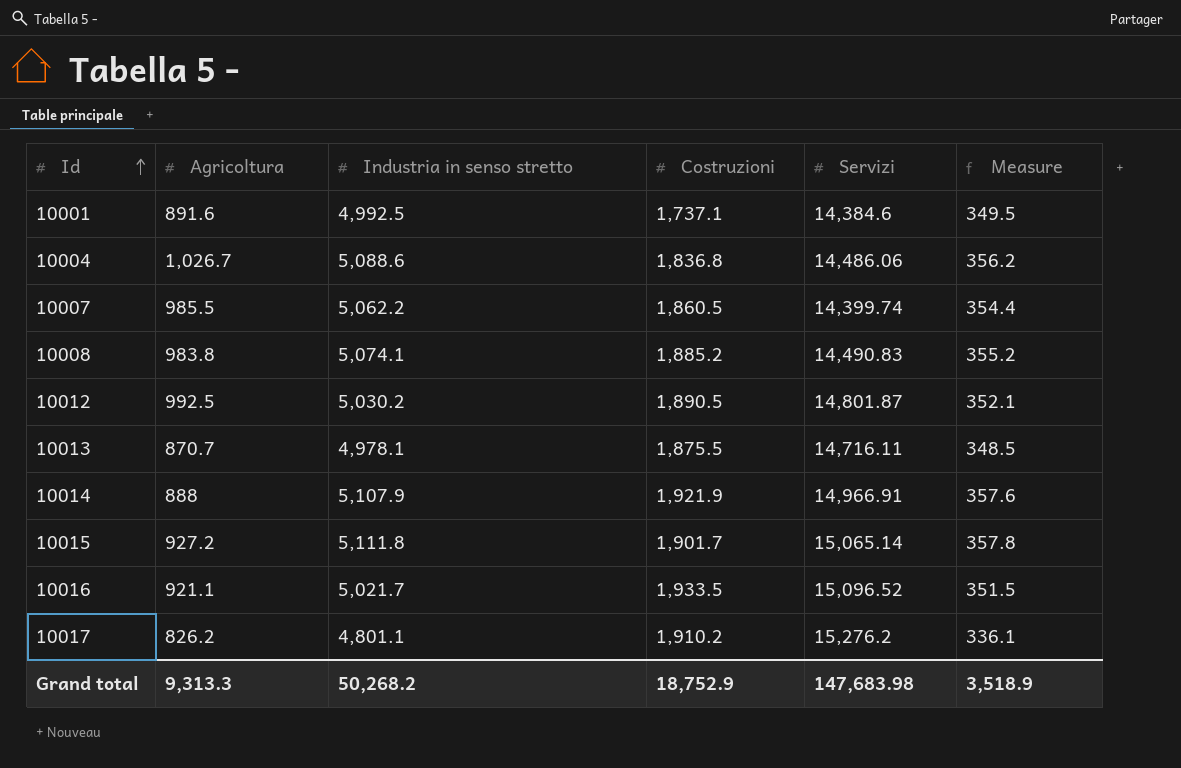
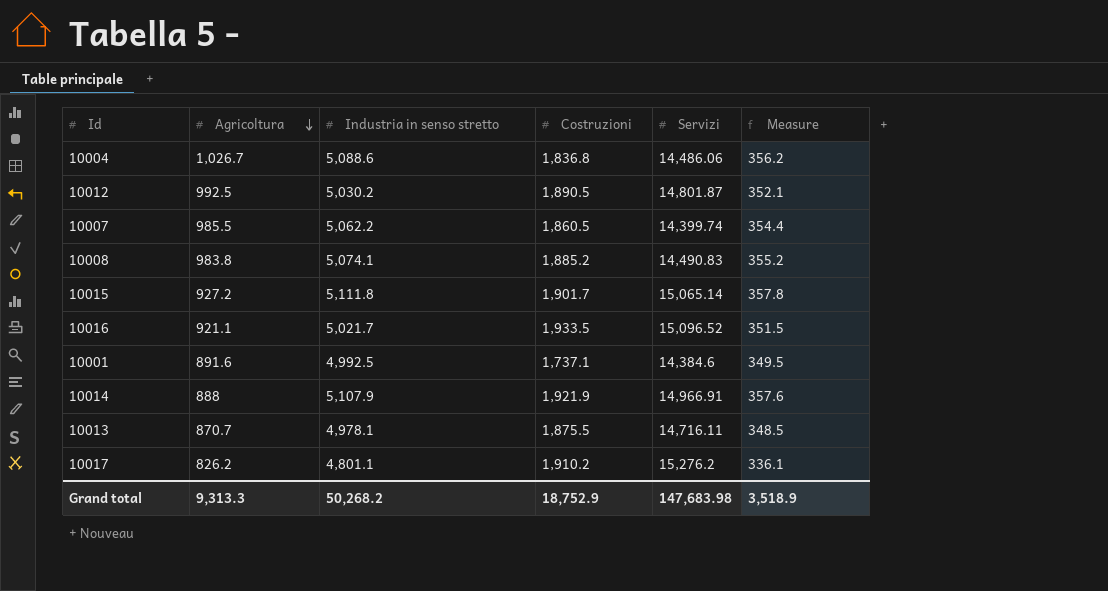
row order: Id ascending -> Agricoltura descending

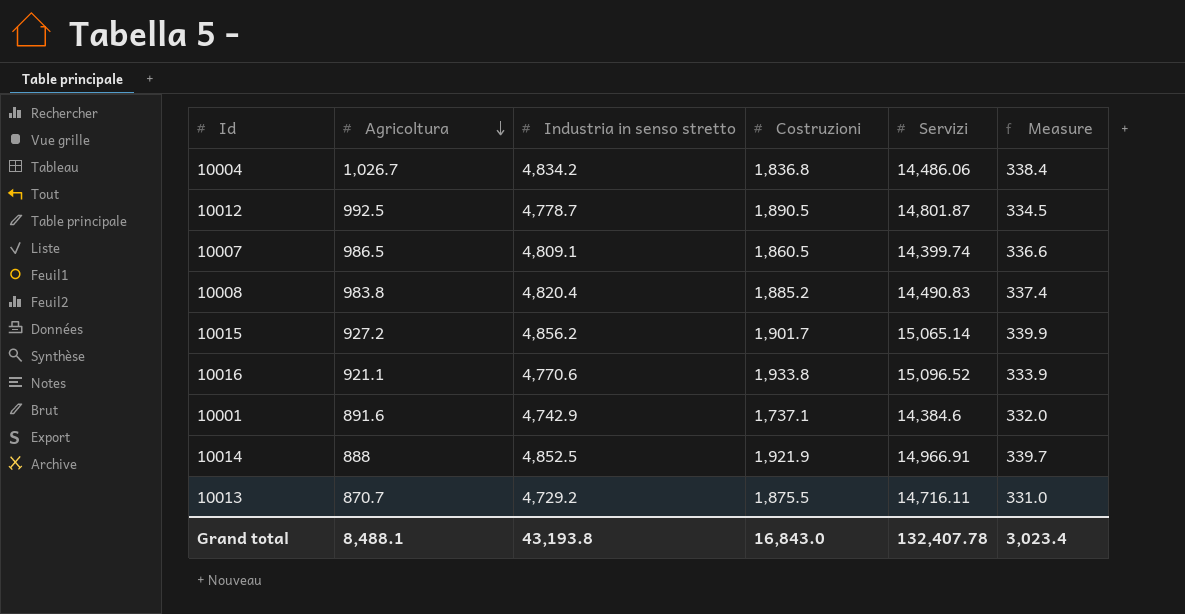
row 10017: 826.2 | 4,801.1 | 1,910.2 | 15,276.2 | 336.1 -> none
10004 | Industria in senso stretto: 5,088.6 -> 4,834.2
10004 | Measure: 356.2 -> 338.4
10012 | Industria in senso stretto: 5,030.2 -> 4,778.7
10012 | Measure: 352.1 -> 334.5
10007 | Agricoltura: 985.5 -> 986.5
10007 | Industria in senso stretto: 5,062.2 -> 4,809.1
10007 | Measure: 354.4 -> 336.6
10008 | Industria in senso stretto: 5,074.1 -> 4,820.4
10008 | Measure: 355.2 -> 337.4
10015 | Industria in senso stretto: 5,111.8 -> 4,856.2
10015 | Measure: 357.8 -> 339.9
10016 | Industria in senso stretto: 5,021.7 -> 4,770.6
10016 | Costruzioni: 1,933.5 -> 1,933.8
10016 | Measure: 351.5 -> 333.9
10001 | Industria in senso stretto: 4,992.5 -> 4,742.9
10001 | Measure: 349.5 -> 332.0
10014 | Industria in senso stretto: 5,107.9 -> 4,852.5
10014 | Measure: 357.6 -> 339.7
10013 | Industria in senso stretto: 4,978.1 -> 4,729.2
10013 | Measure: 348.5 -> 331.0
Grand total | Agricoltura: 9,313.3 -> 8,488.1
Grand total | Industria in senso stretto: 50,268.2 -> 43,193.8
Grand total | Costruzioni: 18,752.9 -> 16,843.0
Grand total | Servizi: 147,683.98 -> 132,407.78
Grand total | Measure: 3,518.9 -> 3,023.4

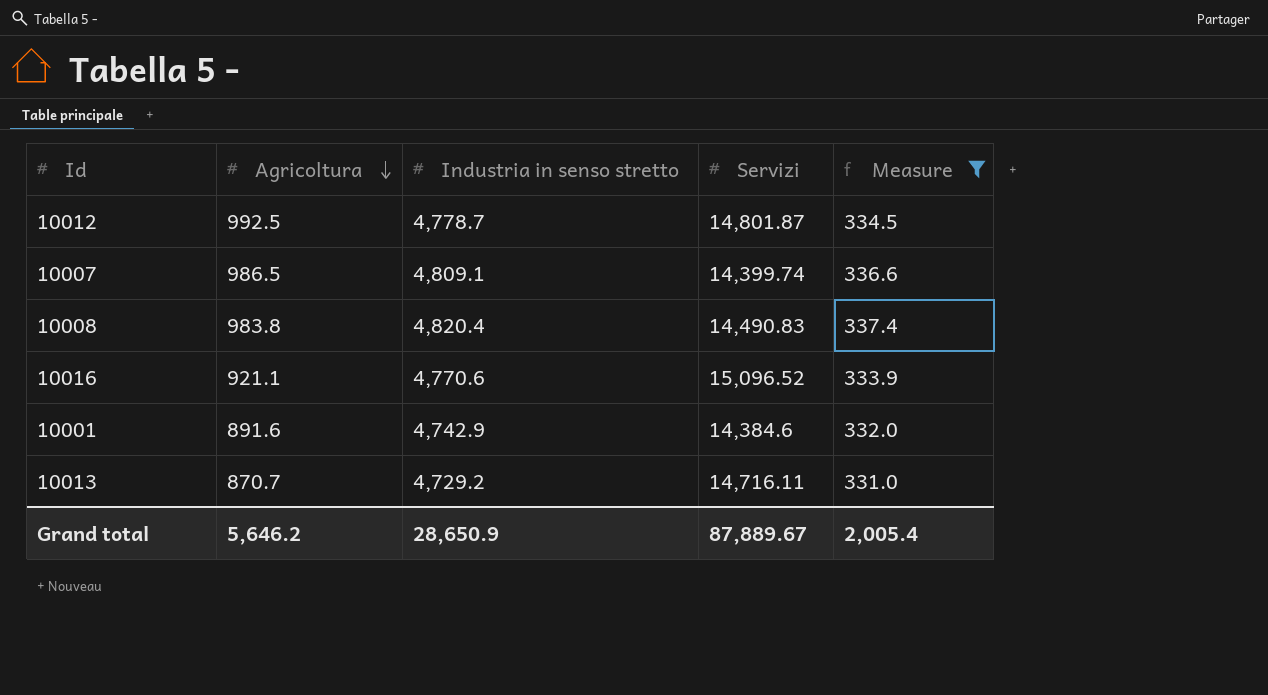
filter: none -> Measure <= 337.4
column Costruzioni | position: 4 -> none
Grand total | Agricoltura: 8,488.1 -> 5,646.2
Grand total | Industria in senso stretto: 43,193.8 -> 28,650.9
Grand total | Servizi: 132,407.78 -> 87,889.67
Grand total | Measure: 3,023.4 -> 2,005.4

